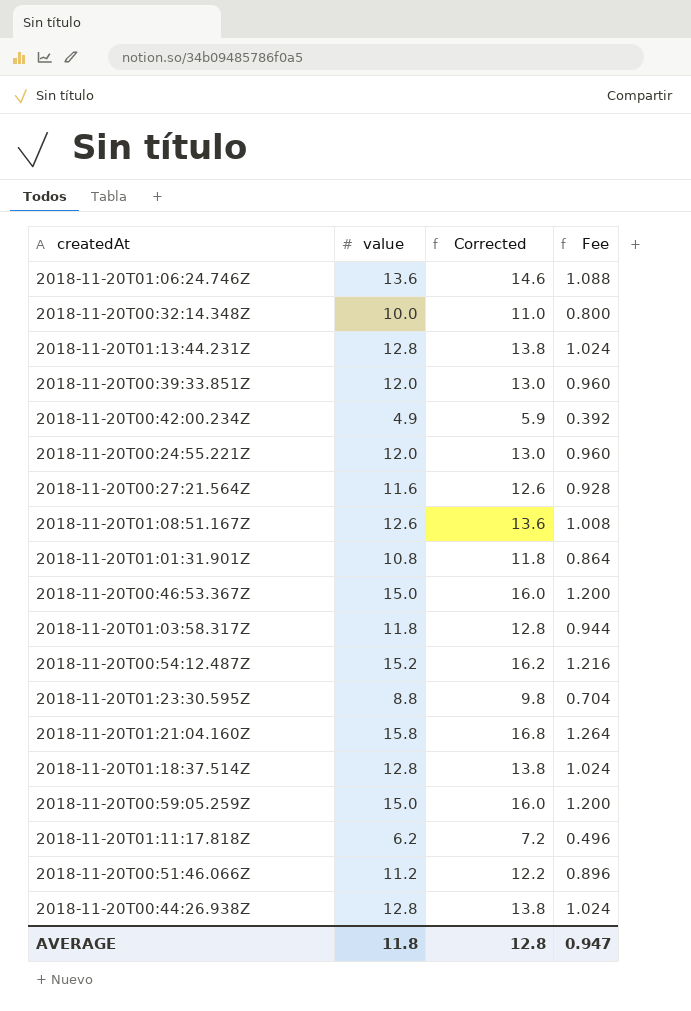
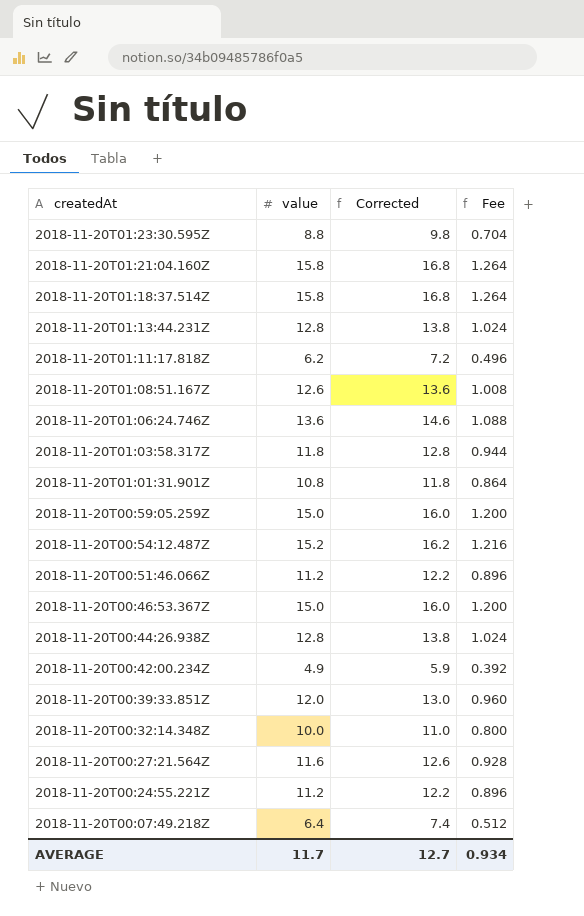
row order: none -> createdAt descending
2018-11-20T01:18:37.514Z | value: 12.8 -> 15.8
2018-11-20T01:18:37.514Z | Corrected: 13.8 -> 16.8
2018-11-20T01:18:37.514Z | Fee: 1.024 -> 1.264
2018-11-20T00:24:55.221Z | value: 12.0 -> 11.2
2018-11-20T00:24:55.221Z | Corrected: 13.0 -> 12.2
2018-11-20T00:24:55.221Z | Fee: 0.960 -> 0.896
row 2018-11-20T00:07:49.218Z: none -> 6.4 | 7.4 | 0.512
AVERAGE | value: 11.8 -> 11.7
AVERAGE | Corrected: 12.8 -> 12.7
AVERAGE | Fee: 0.947 -> 0.934

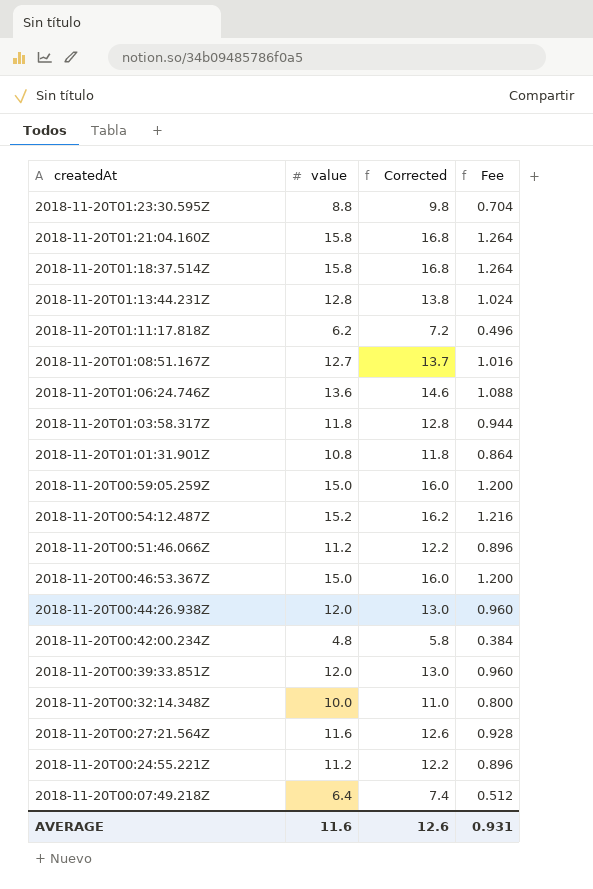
2018-11-20T01:08:51.167Z | value: 12.6 -> 12.7
2018-11-20T01:08:51.167Z | Corrected: 13.6 -> 13.7
2018-11-20T01:08:51.167Z | Fee: 1.008 -> 1.016
2018-11-20T00:44:26.938Z | value: 12.8 -> 12.0
2018-11-20T00:44:26.938Z | Corrected: 13.8 -> 13.0
2018-11-20T00:44:26.938Z | Fee: 1.024 -> 0.960
2018-11-20T00:42:00.234Z | value: 4.9 -> 4.8
2018-11-20T00:42:00.234Z | Corrected: 5.9 -> 5.8
2018-11-20T00:42:00.234Z | Fee: 0.392 -> 0.384
AVERAGE | value: 11.7 -> 11.6
AVERAGE | Corrected: 12.7 -> 12.6
AVERAGE | Fee: 0.934 -> 0.931

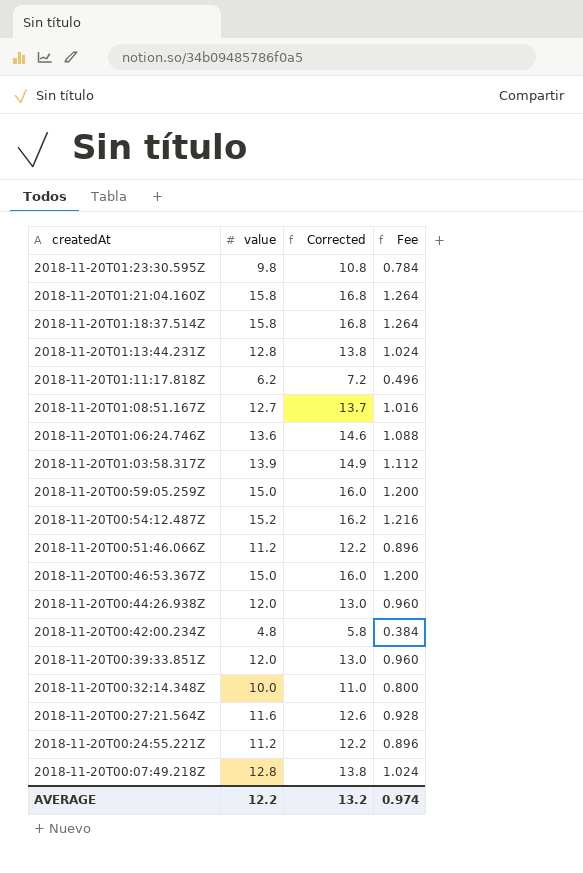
row 2018-11-20T01:01:31.901Z: 10.8 | 11.8 | 0.864 -> none
2018-11-20T01:23:30.595Z | value: 8.8 -> 9.8
2018-11-20T01:23:30.595Z | Corrected: 9.8 -> 10.8
2018-11-20T01:23:30.595Z | Fee: 0.704 -> 0.784
2018-11-20T01:03:58.317Z | value: 11.8 -> 13.9
2018-11-20T01:03:58.317Z | Corrected: 12.8 -> 14.9
2018-11-20T01:03:58.317Z | Fee: 0.944 -> 1.112
2018-11-20T00:07:49.218Z | value: 6.4 -> 12.8
2018-11-20T00:07:49.218Z | Corrected: 7.4 -> 13.8
2018-11-20T00:07:49.218Z | Fee: 0.512 -> 1.024
AVERAGE | value: 11.6 -> 12.2
AVERAGE | Corrected: 12.6 -> 13.2
AVERAGE | Fee: 0.931 -> 0.974

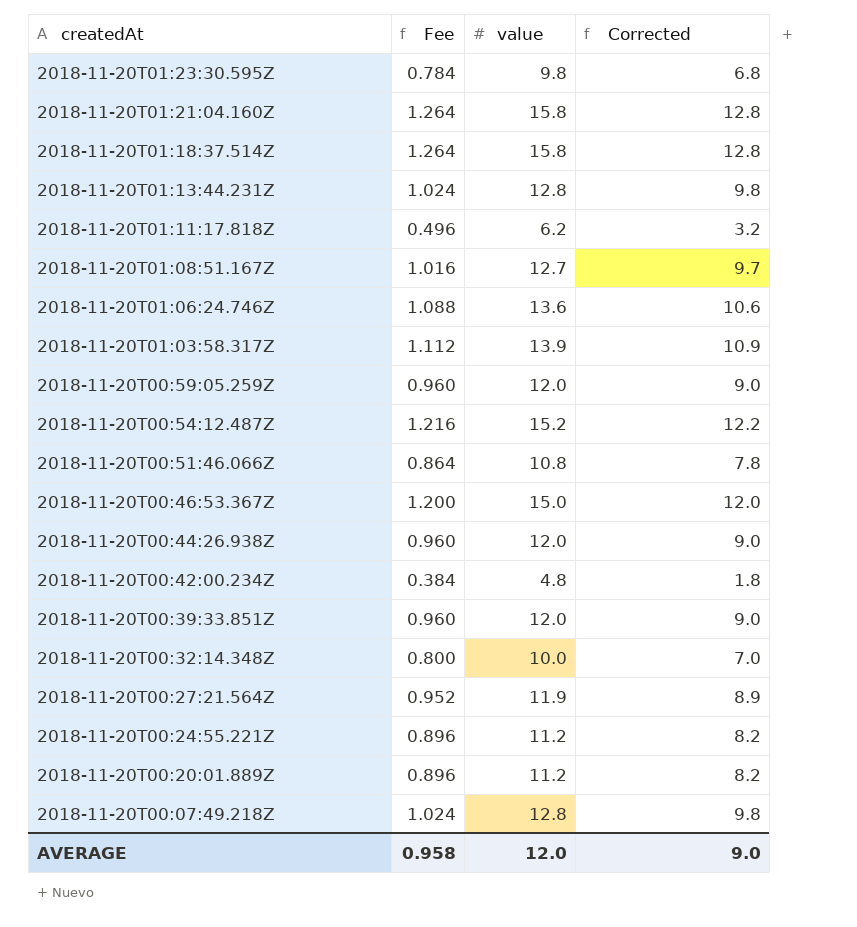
column Fee | position: 4 -> 2
column Corrected | formula: [value] + 1 -> [value] - 3
2018-11-20T00:59:05.259Z | Fee: 1.200 -> 0.960
2018-11-20T00:59:05.259Z | value: 15.0 -> 12.0
2018-11-20T00:51:46.066Z | Fee: 0.896 -> 0.864
2018-11-20T00:51:46.066Z | value: 11.2 -> 10.8
2018-11-20T00:27:21.564Z | Fee: 0.928 -> 0.952
2018-11-20T00:27:21.564Z | value: 11.6 -> 11.9
row 2018-11-20T00:20:01.889Z: none -> 0.896 | 11.2 | 8.2
AVERAGE | Fee: 0.974 -> 0.958
AVERAGE | value: 12.2 -> 12.0
AVERAGE | Corrected: 13.2 -> 9.0

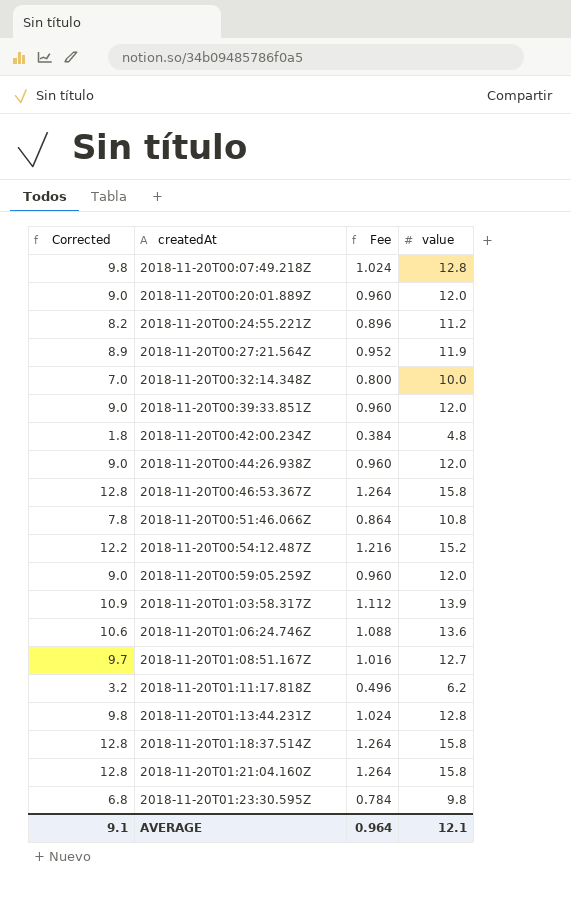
row order: createdAt descending -> createdAt ascending
column Corrected | position: 4 -> 1
2018-11-20T00:20:01.889Z | Corrected: 8.2 -> 9.0
2018-11-20T00:20:01.889Z | Fee: 0.896 -> 0.960
2018-11-20T00:20:01.889Z | value: 11.2 -> 12.0
2018-11-20T00:46:53.367Z | Corrected: 12.0 -> 12.8
2018-11-20T00:46:53.367Z | Fee: 1.200 -> 1.264
2018-11-20T00:46:53.367Z | value: 15.0 -> 15.8
AVERAGE | Corrected: 9.0 -> 9.1
AVERAGE | Fee: 0.958 -> 0.964
AVERAGE | value: 12.0 -> 12.1

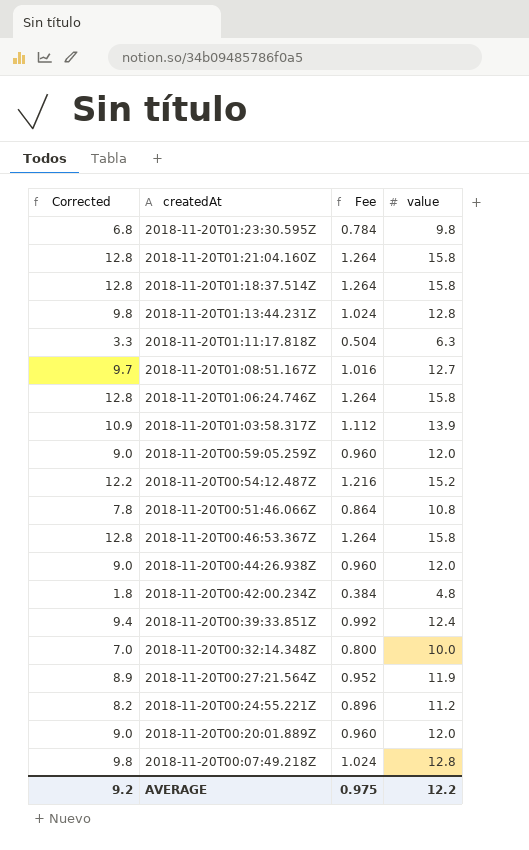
row order: createdAt ascending -> createdAt descending
2018-11-20T01:11:17.818Z | Corrected: 3.2 -> 3.3
2018-11-20T01:11:17.818Z | Fee: 0.496 -> 0.504
2018-11-20T01:11:17.818Z | value: 6.2 -> 6.3
2018-11-20T01:06:24.746Z | Corrected: 10.6 -> 12.8
2018-11-20T01:06:24.746Z | Fee: 1.088 -> 1.264
2018-11-20T01:06:24.746Z | value: 13.6 -> 15.8
2018-11-20T00:39:33.851Z | Corrected: 9.0 -> 9.4
2018-11-20T00:39:33.851Z | Fee: 0.960 -> 0.992
2018-11-20T00:39:33.851Z | value: 12.0 -> 12.4
AVERAGE | Corrected: 9.1 -> 9.2
AVERAGE | Fee: 0.964 -> 0.975
AVERAGE | value: 12.1 -> 12.2

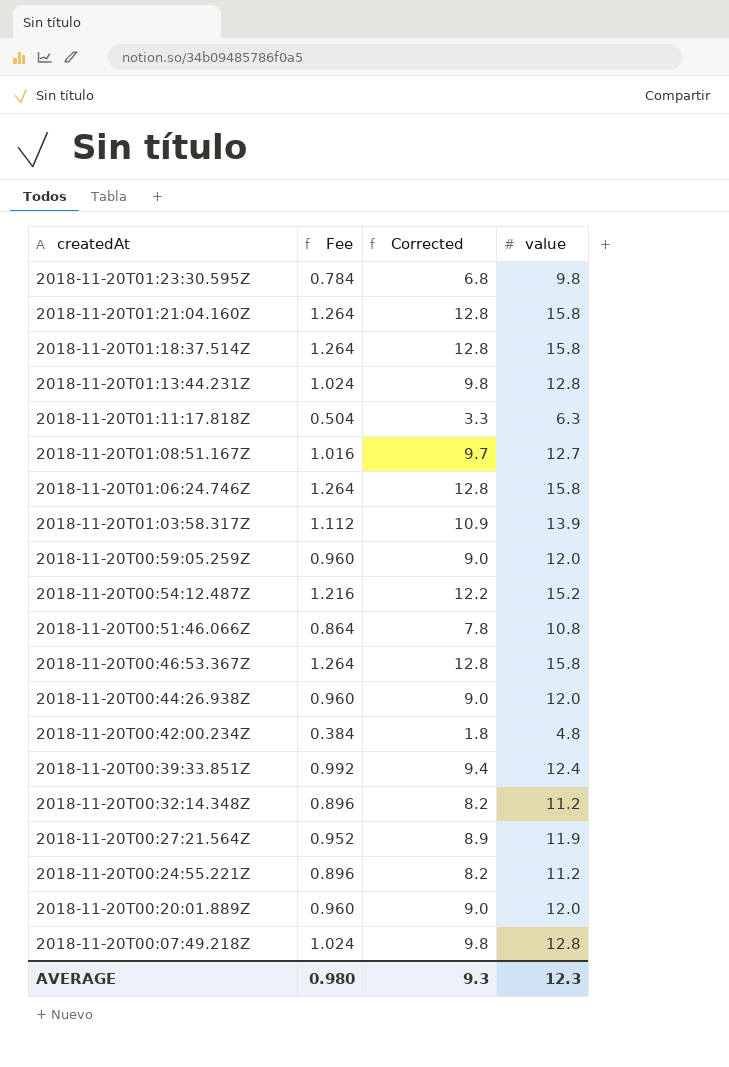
column Corrected | position: 1 -> 3
2018-11-20T00:32:14.348Z | Fee: 0.800 -> 0.896
2018-11-20T00:32:14.348Z | Corrected: 7.0 -> 8.2
2018-11-20T00:32:14.348Z | value: 10.0 -> 11.2
AVERAGE | Fee: 0.975 -> 0.980
AVERAGE | Corrected: 9.2 -> 9.3
AVERAGE | value: 12.2 -> 12.3

